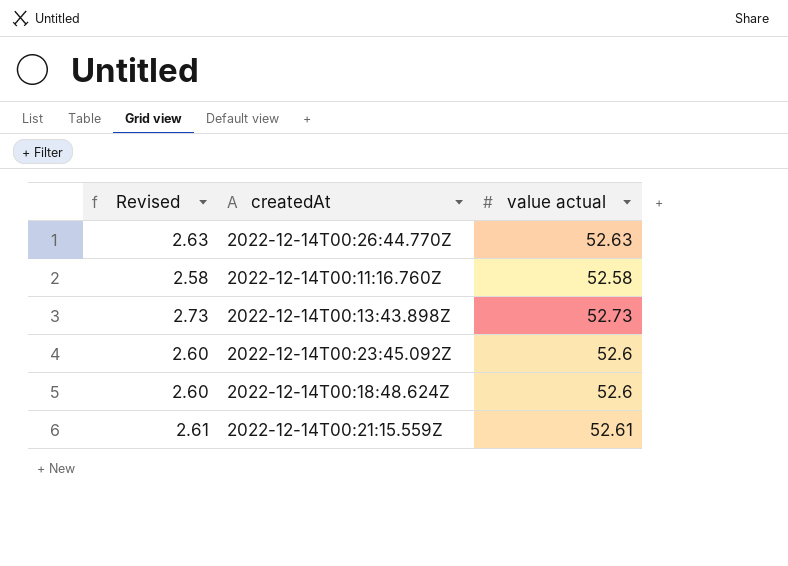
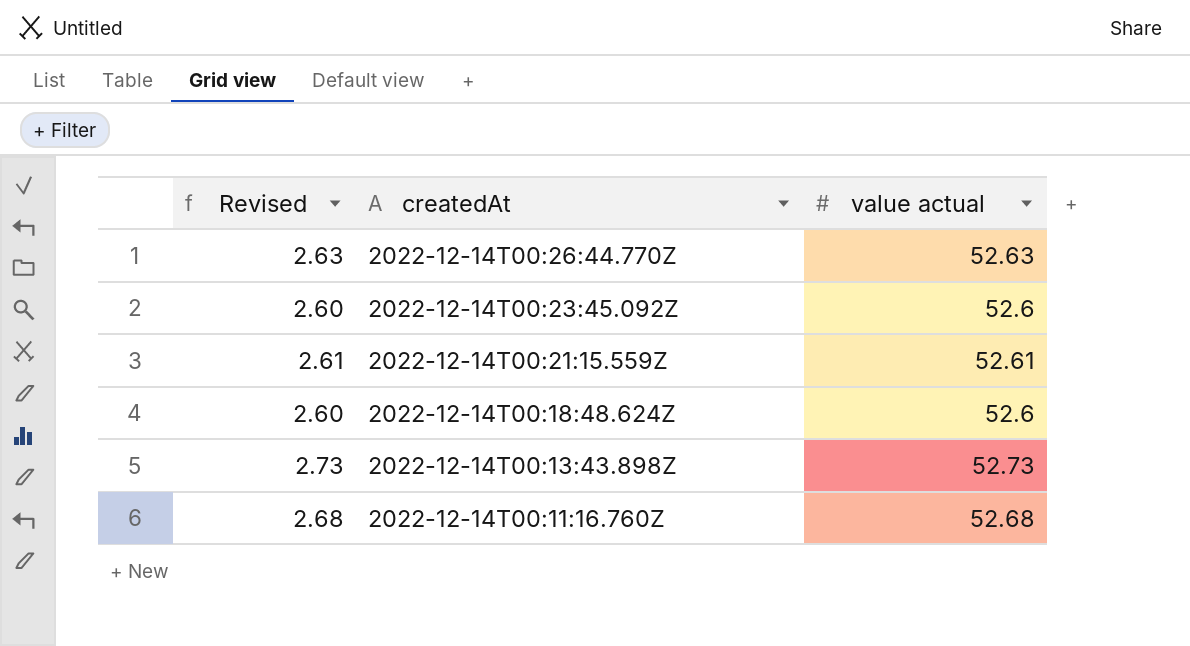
row order: none -> createdAt descending
2022-12-14T00:11:16.760Z | Revised: 2.58 -> 2.68
2022-12-14T00:11:16.760Z | value actual: 52.58 -> 52.68

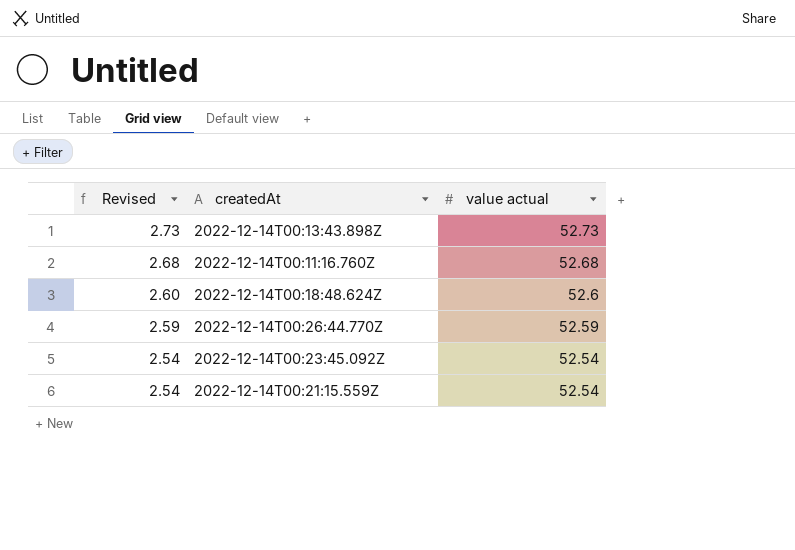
row order: createdAt descending -> Revised descending
2022-12-14T00:26:44.770Z | Revised: 2.63 -> 2.59
2022-12-14T00:26:44.770Z | value actual: 52.63 -> 52.59
2022-12-14T00:23:45.092Z | Revised: 2.60 -> 2.54
2022-12-14T00:23:45.092Z | value actual: 52.6 -> 52.54
2022-12-14T00:21:15.559Z | Revised: 2.61 -> 2.54
2022-12-14T00:21:15.559Z | value actual: 52.61 -> 52.54

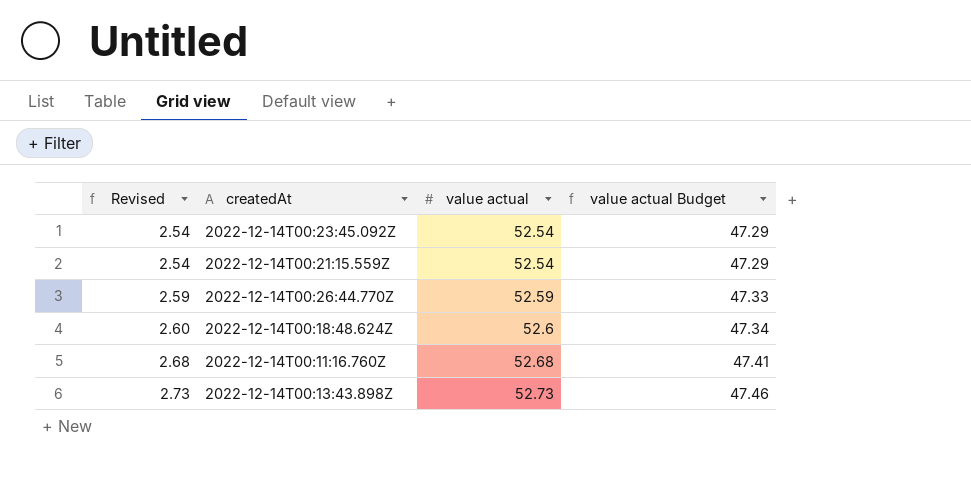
row order: Revised descending -> Revised ascending
column value actual Budget | formula: none -> [value actual] * 0.9

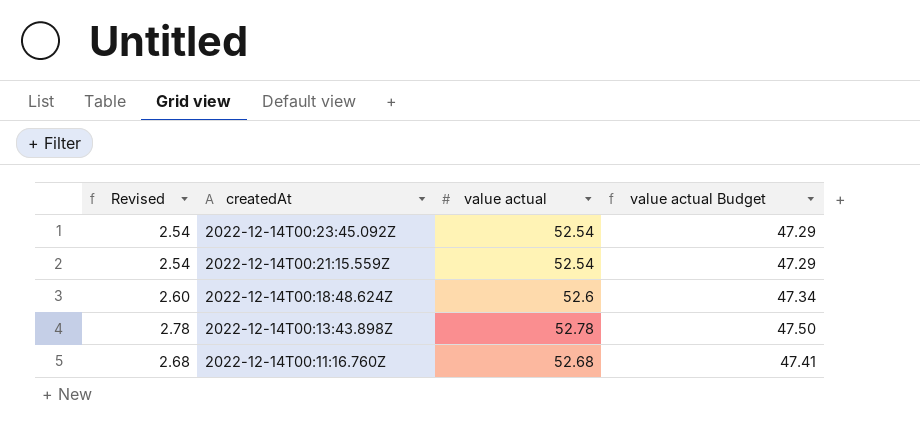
row order: Revised ascending -> createdAt descending
row 2022-12-14T00:26:44.770Z: 2.59 | 52.59 | 47.33 -> none
2022-12-14T00:13:43.898Z | Revised: 2.73 -> 2.78
2022-12-14T00:13:43.898Z | value actual: 52.73 -> 52.78
2022-12-14T00:13:43.898Z | value actual Budget: 47.46 -> 47.50

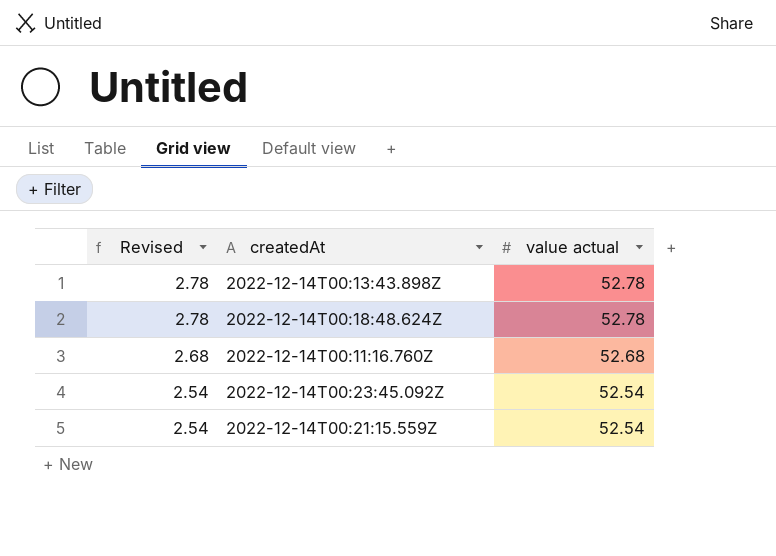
row order: createdAt descending -> Revised descending
column value actual Budget | formula: [value actual] * 0.9 -> none
2022-12-14T00:18:48.624Z | Revised: 2.60 -> 2.78
2022-12-14T00:18:48.624Z | value actual: 52.6 -> 52.78

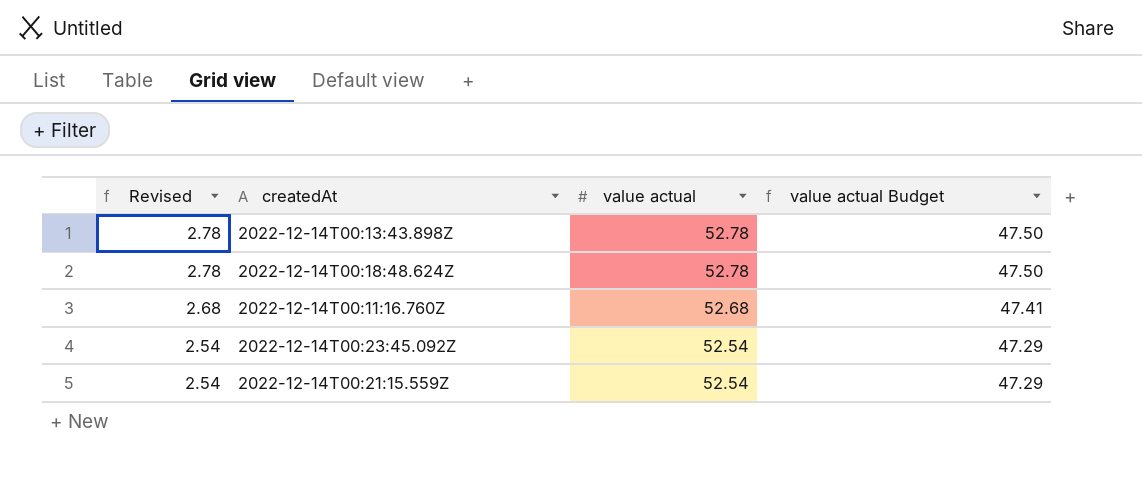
column value actual Budget | formula: none -> [value actual] * 0.9

